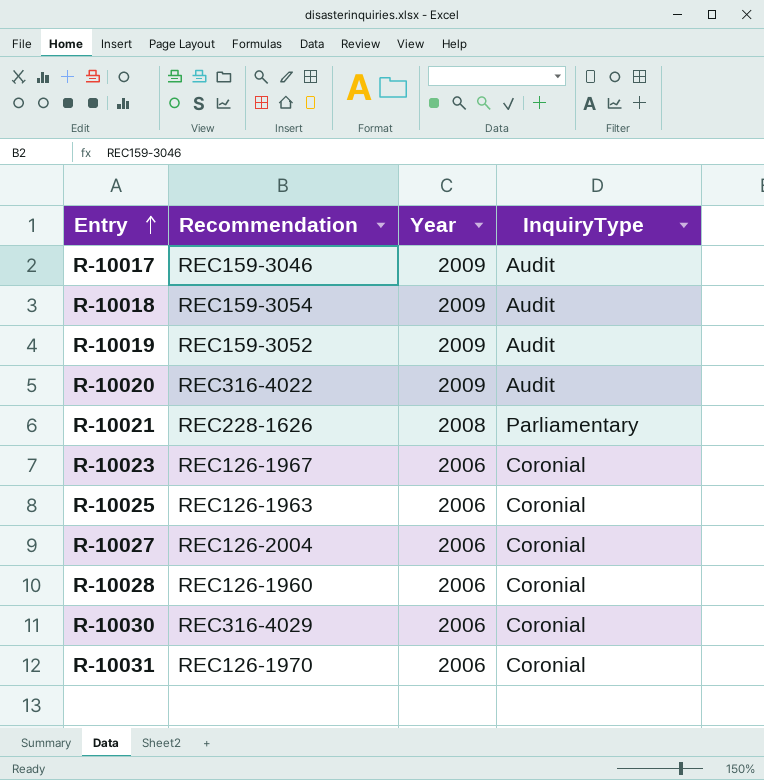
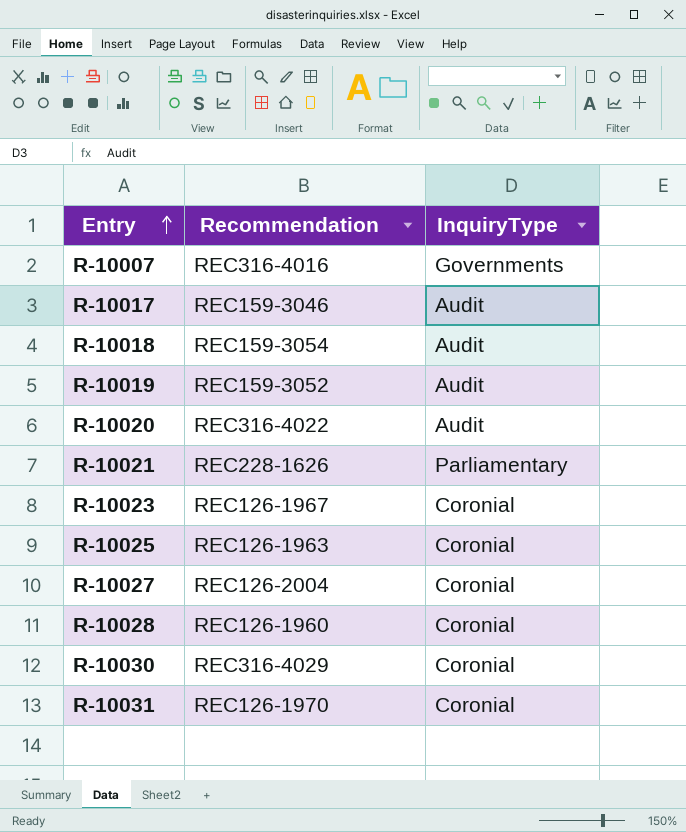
column Year | position: 3 -> none
row R-10007: none -> REC316-4016 | Governments

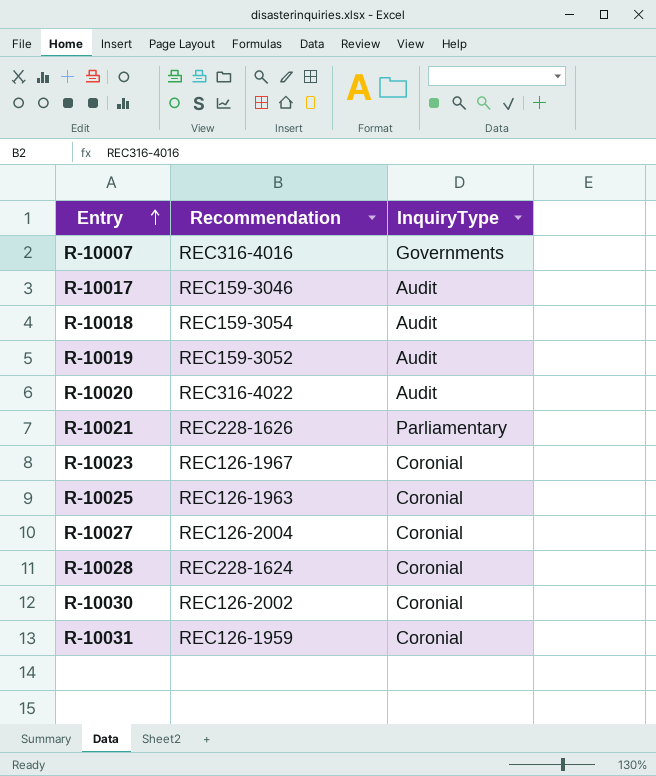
R-10028 | Recommendation: REC126-1960 -> REC228-1624
R-10030 | Recommendation: REC316-4029 -> REC126-2002
R-10031 | Recommendation: REC126-1970 -> REC126-1959

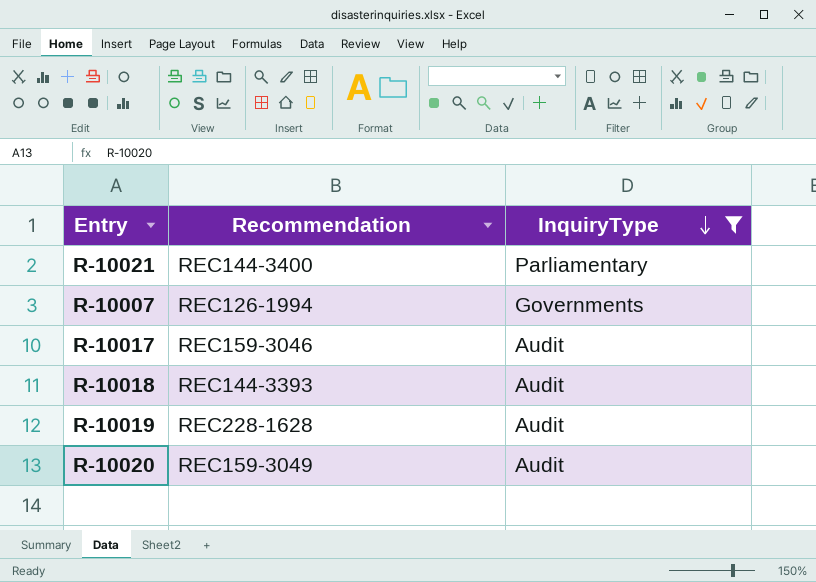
filter: none -> InquiryType != Coronial
row order: Entry ascending -> InquiryType descending
R-10021 | Recommendation: REC228-1626 -> REC144-3400
R-10007 | Recommendation: REC316-4016 -> REC126-1994
R-10018 | Recommendation: REC159-3054 -> REC144-3393
R-10019 | Recommendation: REC159-3052 -> REC228-1628
R-10020 | Recommendation: REC316-4022 -> REC159-3049

